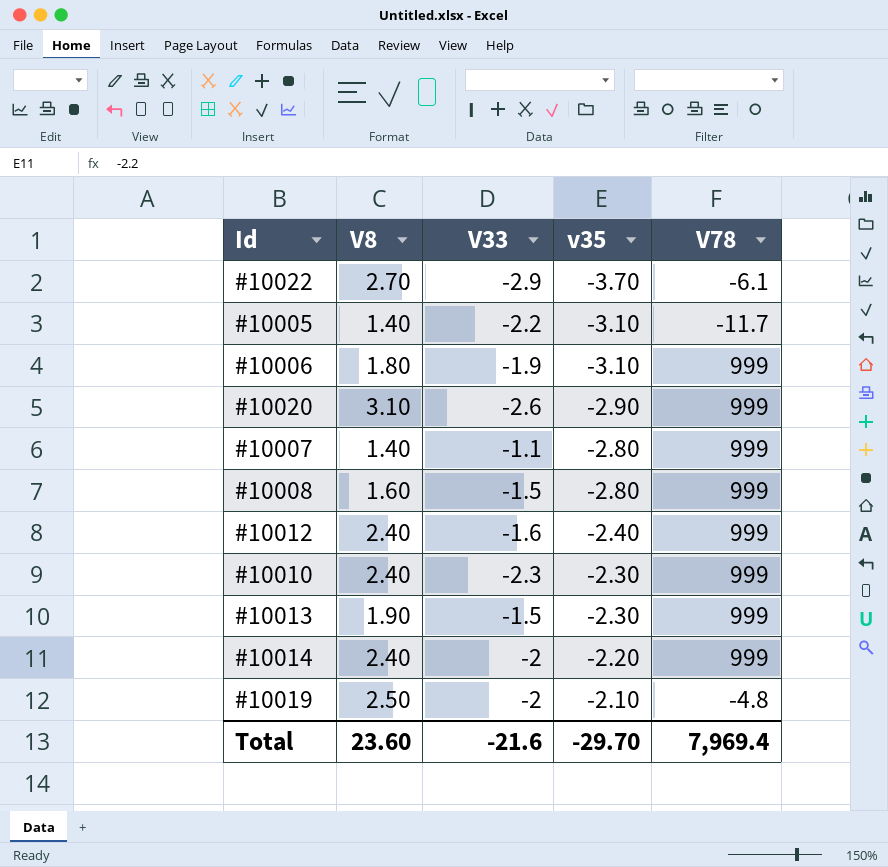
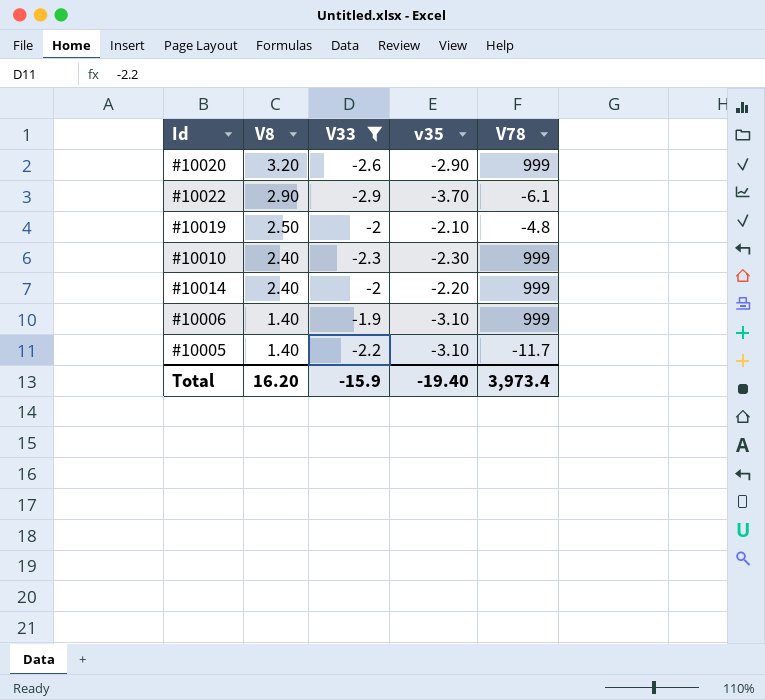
filter: none -> V33 <= -1.9
row order: v35 ascending -> V8 descending
#10020 | V8: 3.10 -> 3.20
#10022 | V8: 2.70 -> 2.90
#10006 | V8: 1.80 -> 1.40
Total | V8: 23.60 -> 16.20
Total | V33: -21.6 -> -15.9
Total | v35: -29.70 -> -19.40
Total | V78: 7,969.4 -> 3,973.4

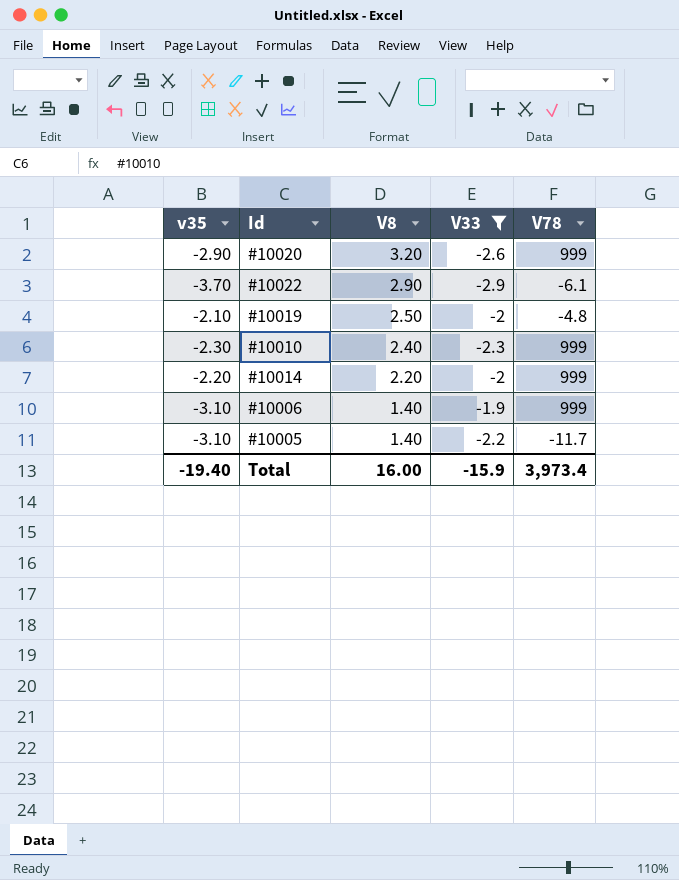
column v35 | position: 4 -> 1
#10014 | V8: 2.40 -> 2.20
Total | V8: 16.20 -> 16.00

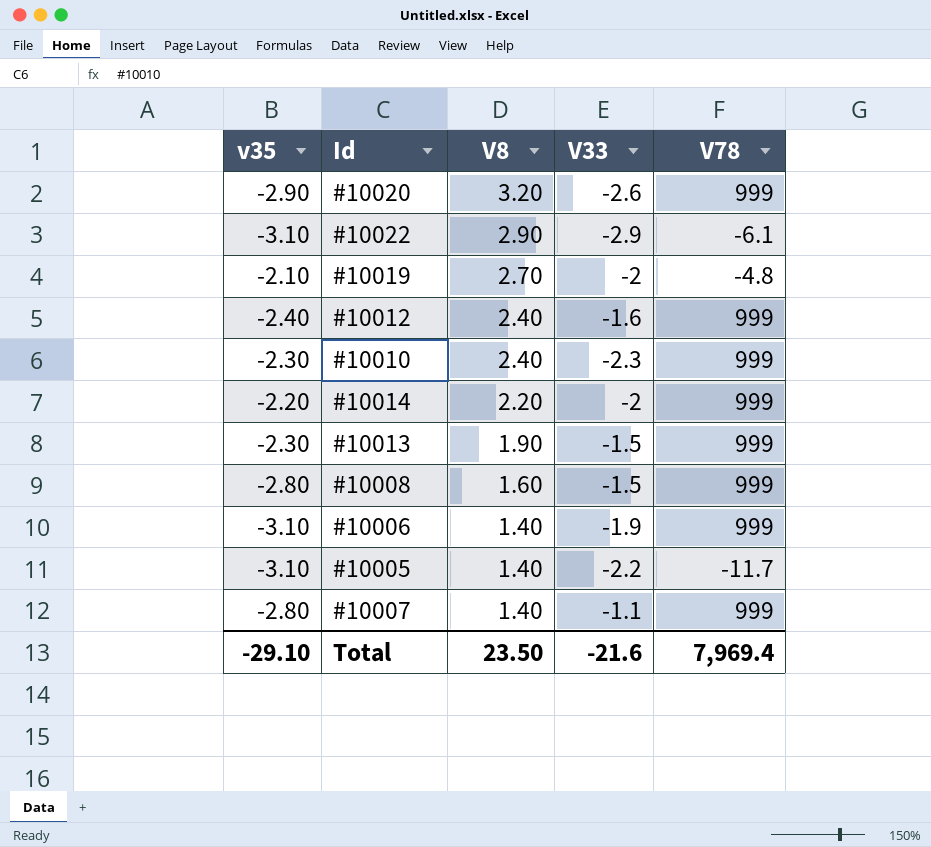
filter: V33 <= -1.9 -> none
#10022 | v35: -3.70 -> -3.10
#10019 | V8: 2.50 -> 2.70
Total | v35: -19.40 -> -29.10
Total | V8: 16.00 -> 23.50
Total | V33: -15.9 -> -21.6
Total | V78: 3,973.4 -> 7,969.4

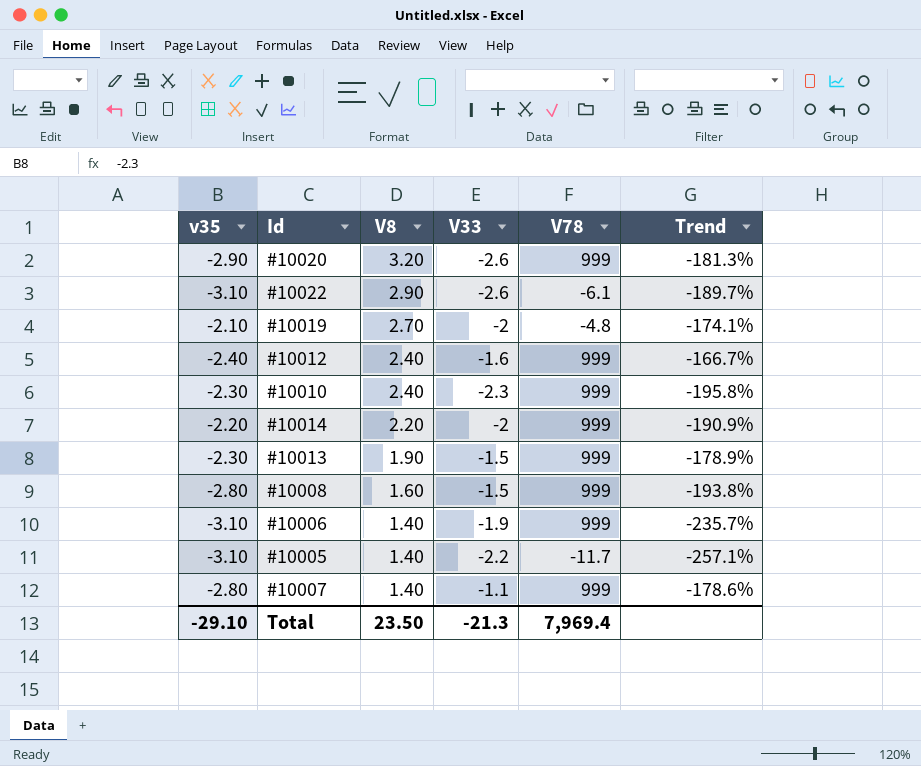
column Trend | formula: none -> ([V33] - [V8]) / [V8]
#10022 | V33: -2.9 -> -2.6
Total | V33: -21.6 -> -21.3

